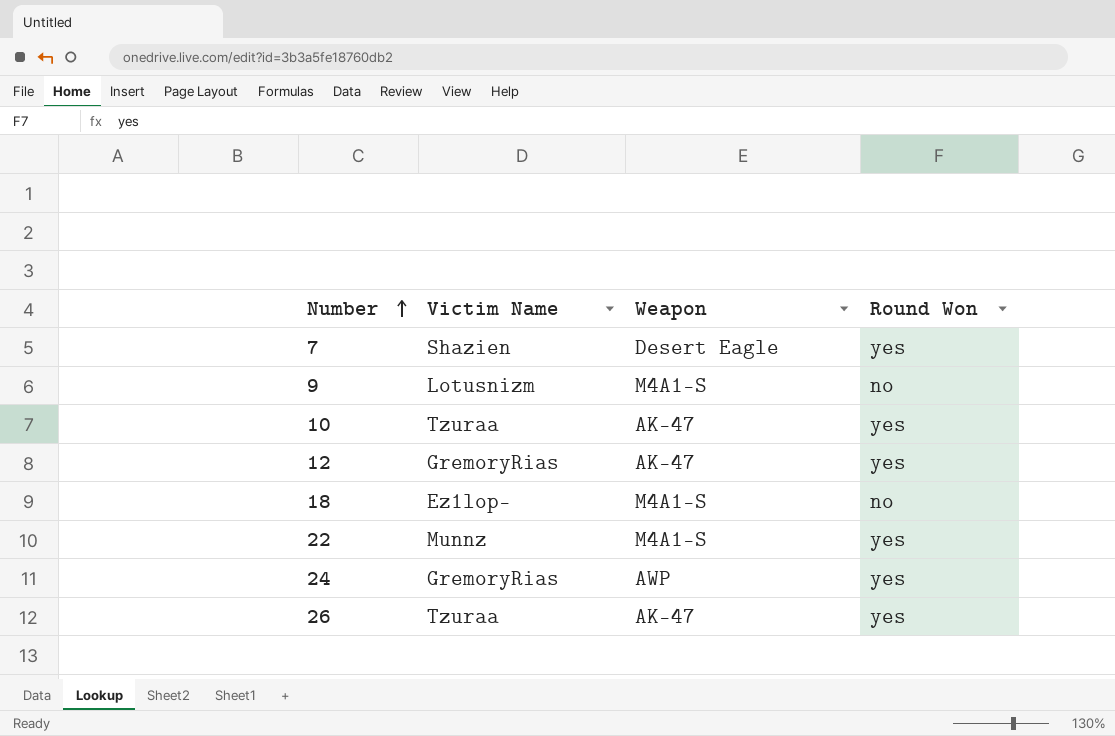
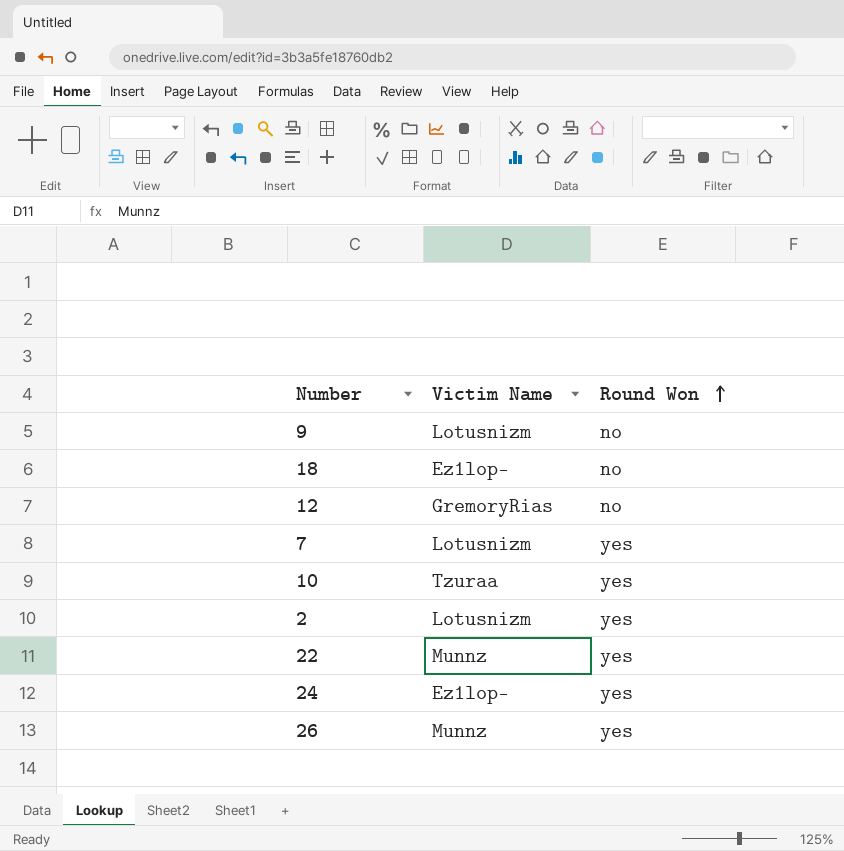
row order: Number ascending -> Round Won ascending
column Weapon | position: 3 -> none
12 | Round Won: yes -> no
7 | Victim Name: Shazien -> Lotusnizm
row 2: none -> Lotusnizm | yes
24 | Victim Name: GremoryRias -> Ez1lop-
26 | Victim Name: Tzuraa -> Munnz

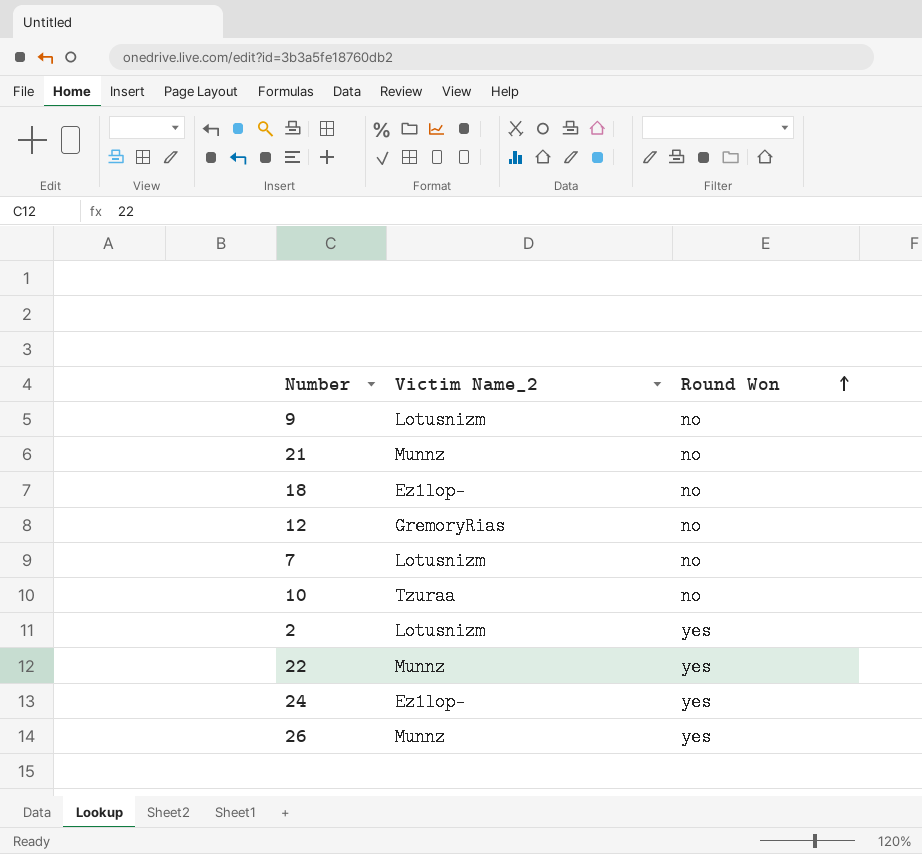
column name: Victim Name -> Victim Name_2
row 21: none -> Munnz | no
7 | Round Won: yes -> no
10 | Round Won: yes -> no

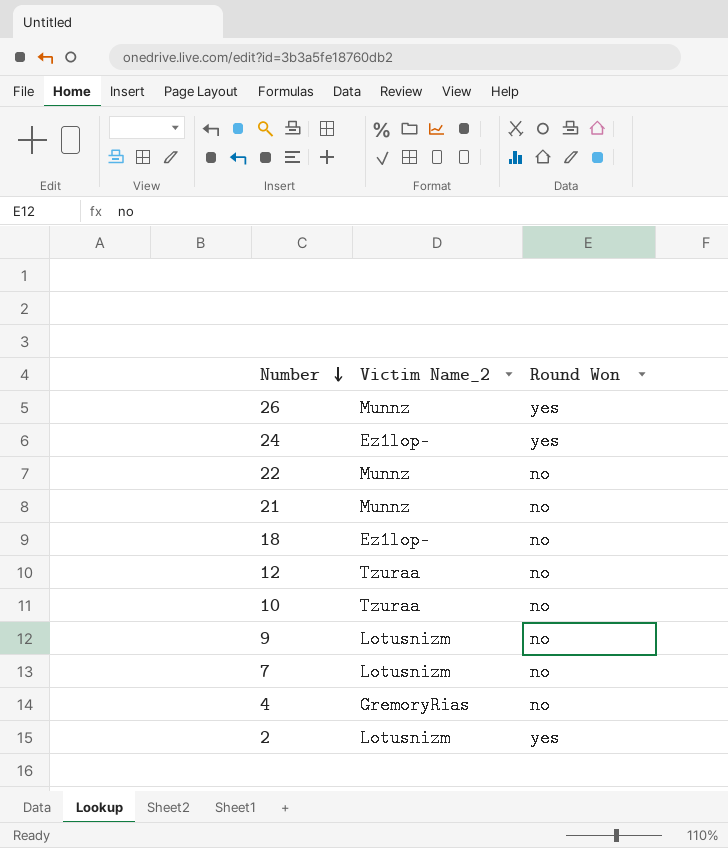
row order: Round Won ascending -> Number descending
22 | Round Won: yes -> no
12 | Victim Name_2: GremoryRias -> Tzuraa
row 4: none -> GremoryRias | no

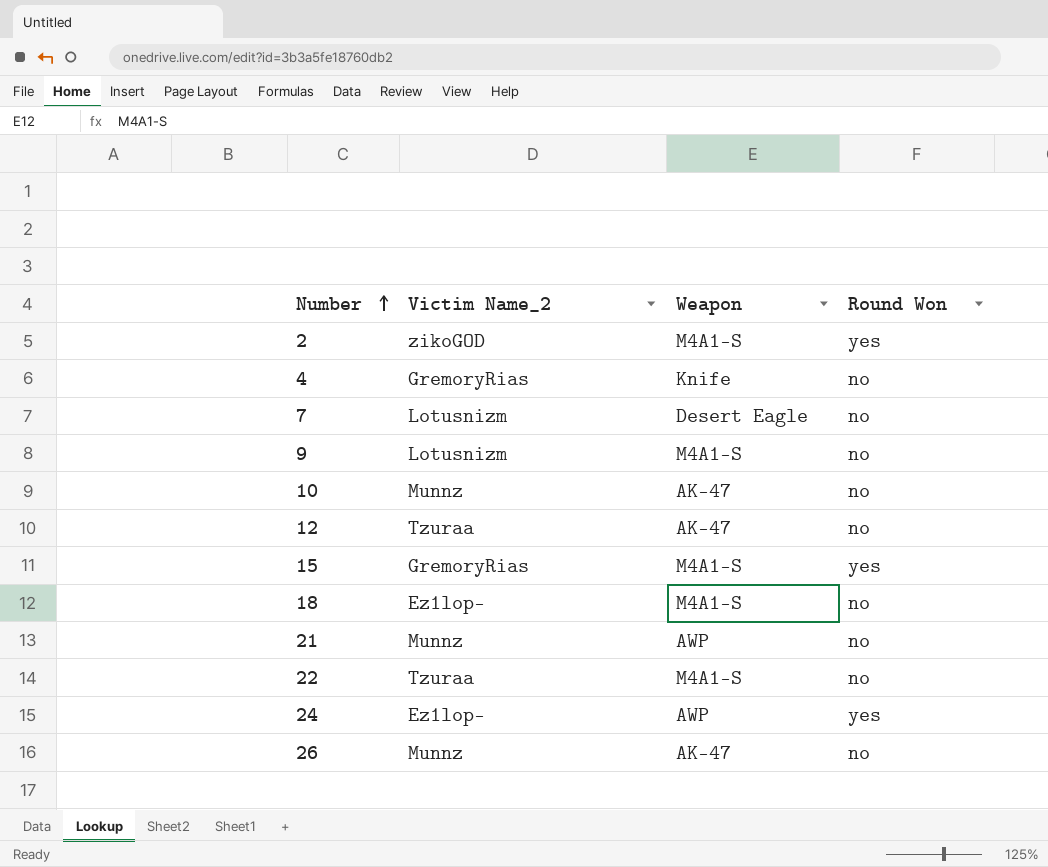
row order: Number descending -> Number ascending
column Weapon | position: none -> 3
2 | Victim Name_2: Lotusnizm -> zikoGOD
10 | Victim Name_2: Tzuraa -> Munnz
row 15: none -> GremoryRias | M4A1-S | yes
22 | Victim Name_2: Munnz -> Tzuraa
26 | Round Won: yes -> no

